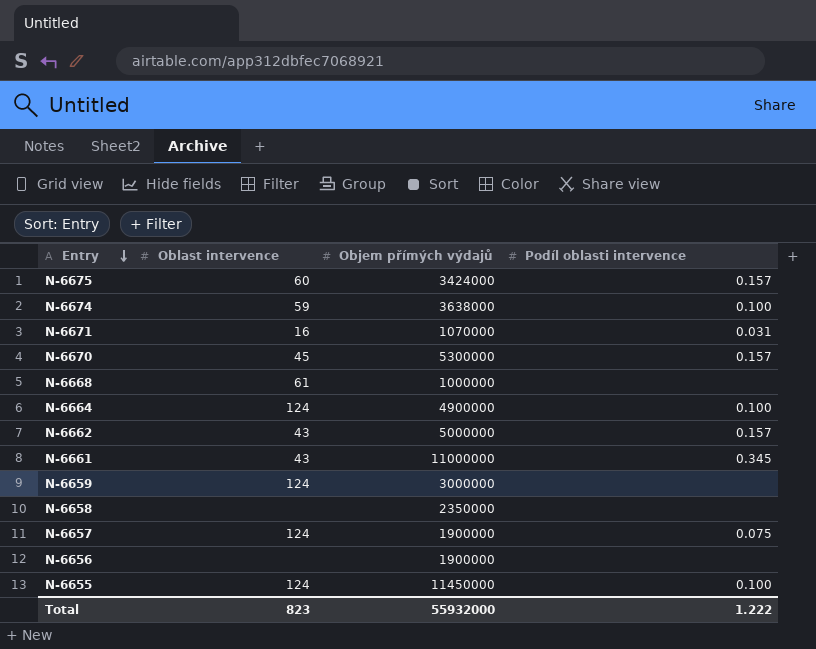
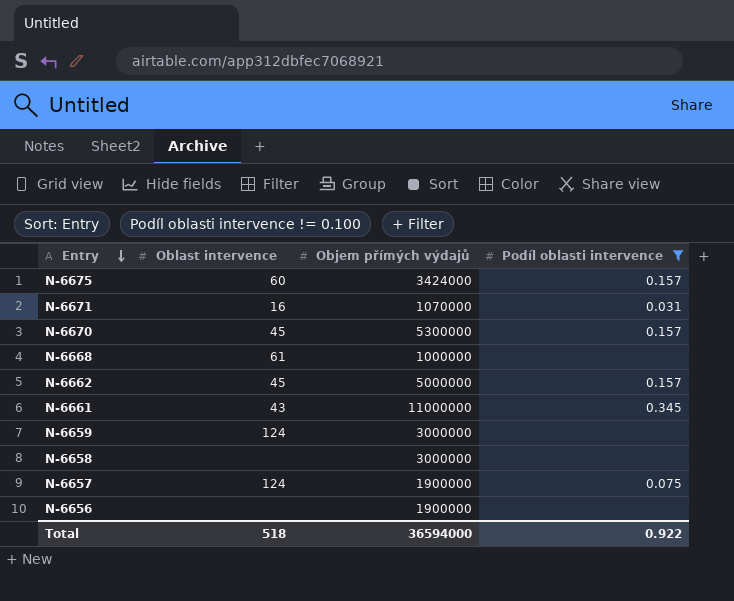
filter: none -> Podíl oblasti intervence != 0.100
N-6662 | Oblast intervence: 43 -> 45
N-6658 | Objem přímých výdajů: 2350000 -> 3000000
Total | Oblast intervence: 823 -> 518
Total | Objem přímých výdajů: 55932000 -> 36594000
Total | Podíl oblasti intervence: 1.222 -> 0.922

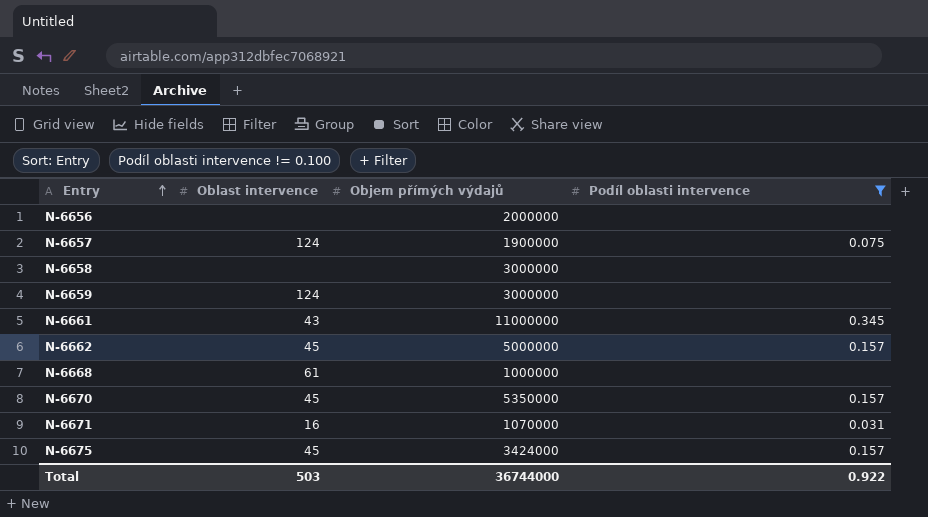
row order: Entry descending -> Entry ascending
N-6656 | Objem přímých výdajů: 1900000 -> 2000000
N-6670 | Objem přímých výdajů: 5300000 -> 5350000
N-6675 | Oblast intervence: 60 -> 45
Total | Oblast intervence: 518 -> 503
Total | Objem přímých výdajů: 36594000 -> 36744000

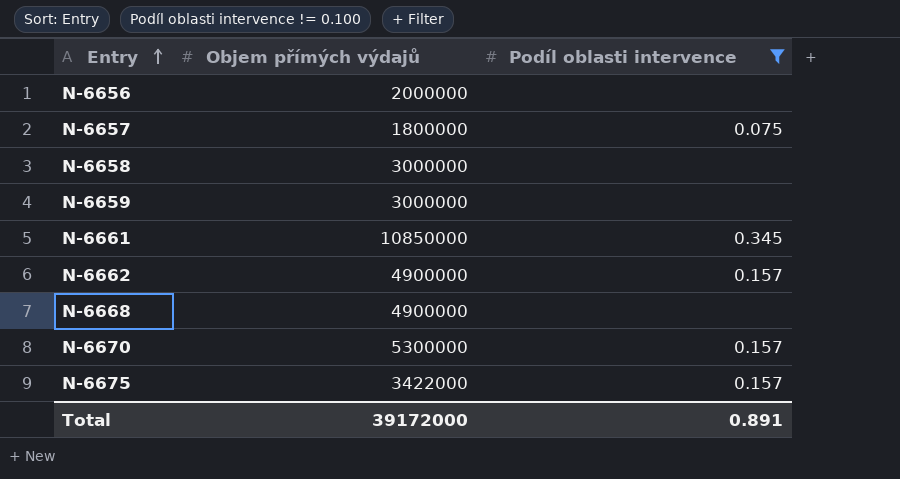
column Oblast intervence | position: 2 -> none
row N-6671: 16 | 1070000 | 0.031 -> none
N-6657 | Objem přímých výdajů: 1900000 -> 1800000
N-6661 | Objem přímých výdajů: 11000000 -> 10850000
N-6662 | Objem přímých výdajů: 5000000 -> 4900000
N-6668 | Objem přímých výdajů: 1000000 -> 4900000
N-6670 | Objem přímých výdajů: 5350000 -> 5300000
N-6675 | Objem přímých výdajů: 3424000 -> 3422000
Total | Objem přímých výdajů: 36744000 -> 39172000
Total | Podíl oblasti intervence: 0.922 -> 0.891

